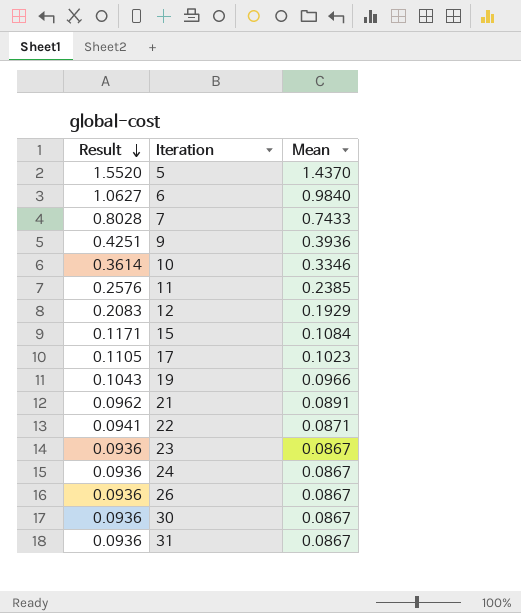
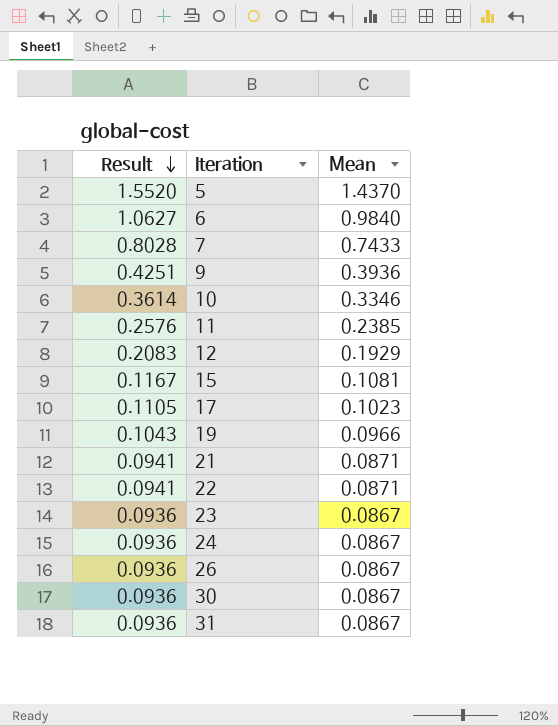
15 | Result: 0.1171 -> 0.1167
15 | Mean: 0.1084 -> 0.1081
21 | Result: 0.0962 -> 0.0941
21 | Mean: 0.0891 -> 0.0871

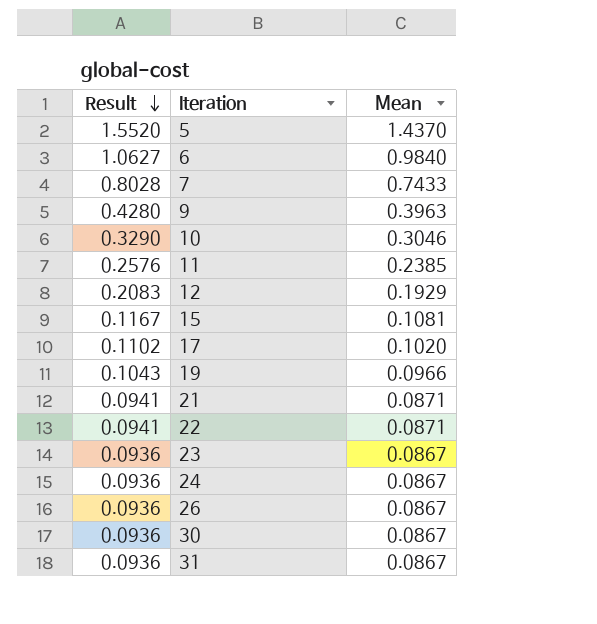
9 | Result: 0.4251 -> 0.4280
9 | Mean: 0.3936 -> 0.3963
10 | Result: 0.3614 -> 0.3290
10 | Mean: 0.3346 -> 0.3046
17 | Result: 0.1105 -> 0.1102
17 | Mean: 0.1023 -> 0.1020

